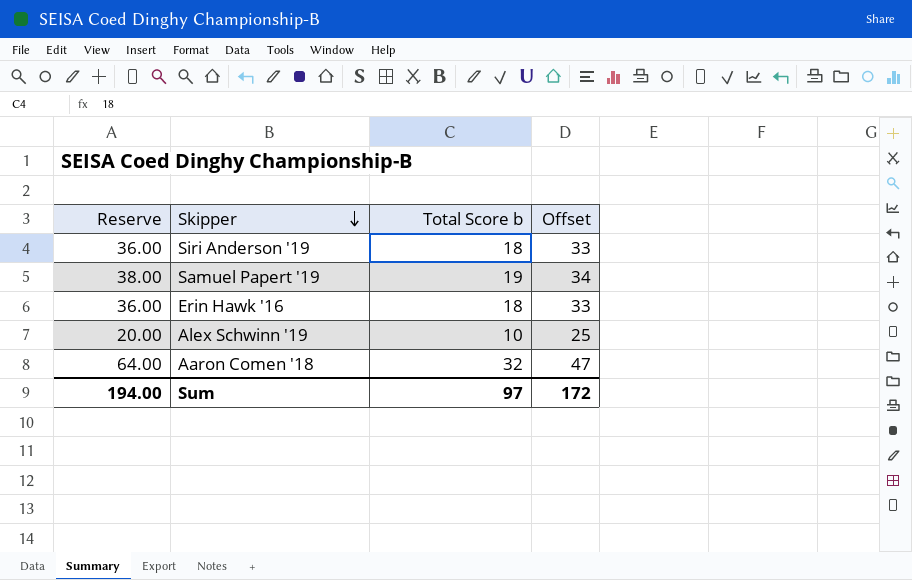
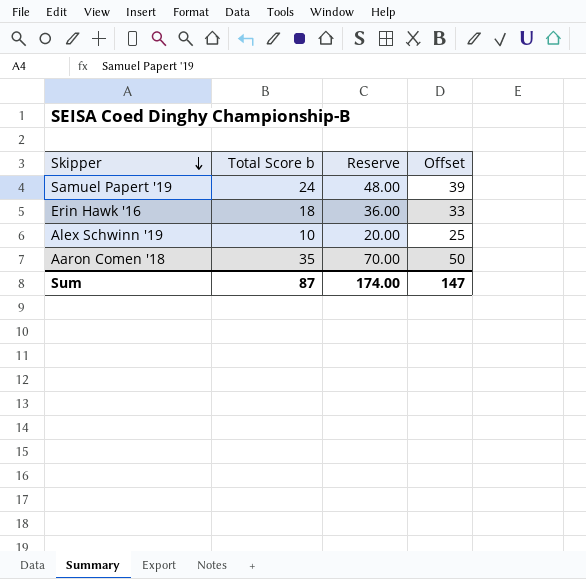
column Reserve | position: 1 -> 3
row Siri Anderson '19: 36.00 | 18 | 33 -> none
Samuel Papert '19 | Total Score b: 19 -> 24
Samuel Papert '19 | Reserve: 38.00 -> 48.00
Samuel Papert '19 | Offset: 34 -> 39
Aaron Comen '18 | Total Score b: 32 -> 35
Aaron Comen '18 | Reserve: 64.00 -> 70.00
Aaron Comen '18 | Offset: 47 -> 50
Sum | Total Score b: 97 -> 87
Sum | Reserve: 194.00 -> 174.00
Sum | Offset: 172 -> 147

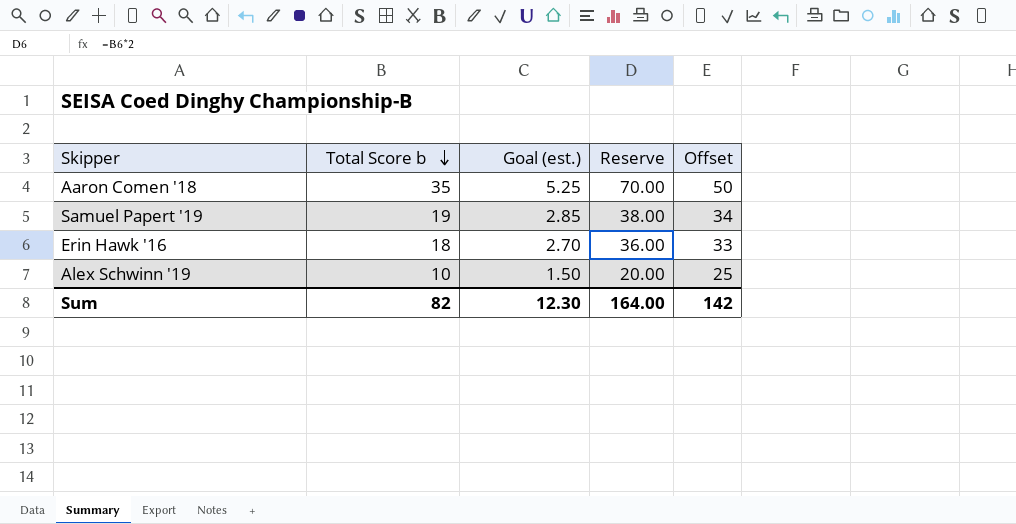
row order: Skipper descending -> Total Score b descending
column Goal (est.) | formula: none -> [Total Score b] * 0.15
Samuel Papert '19 | Total Score b: 24 -> 19
Samuel Papert '19 | Reserve: 48.00 -> 38.00
Samuel Papert '19 | Offset: 39 -> 34
Sum | Total Score b: 87 -> 82
Sum | Reserve: 174.00 -> 164.00
Sum | Offset: 147 -> 142

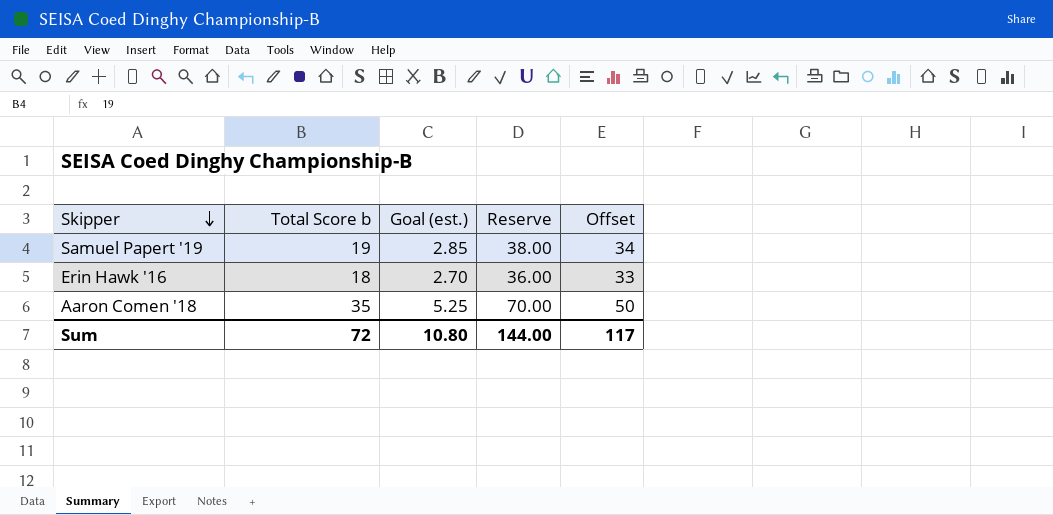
row order: Total Score b descending -> Skipper descending
row Alex Schwinn '19: 10 | 1.50 | 20.00 | 25 -> none
Sum | Total Score b: 82 -> 72
Sum | Goal (est.): 12.30 -> 10.80
Sum | Reserve: 164.00 -> 144.00
Sum | Offset: 142 -> 117

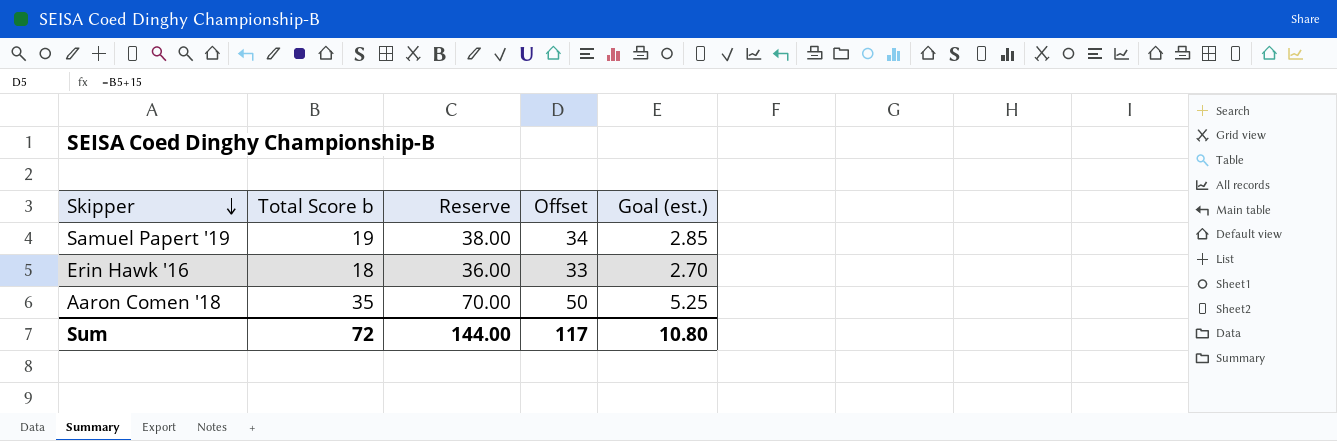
column Goal (est.) | position: 3 -> 5

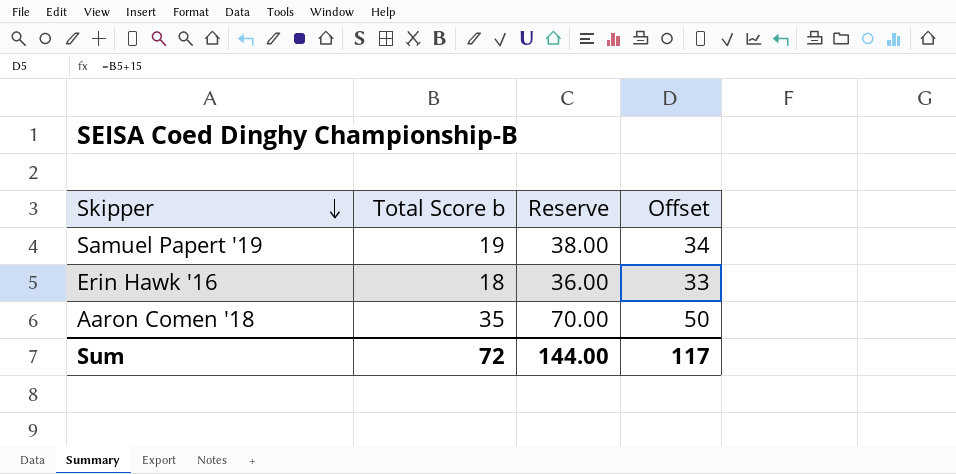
column Goal (est.) | formula: [Total Score b] * 0.15 -> none

